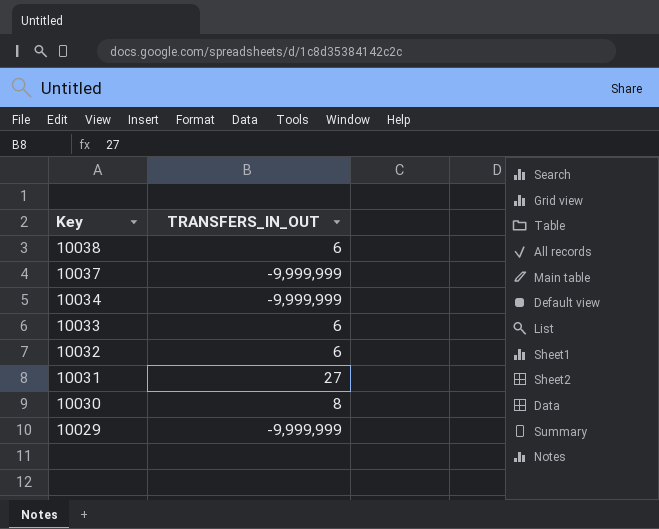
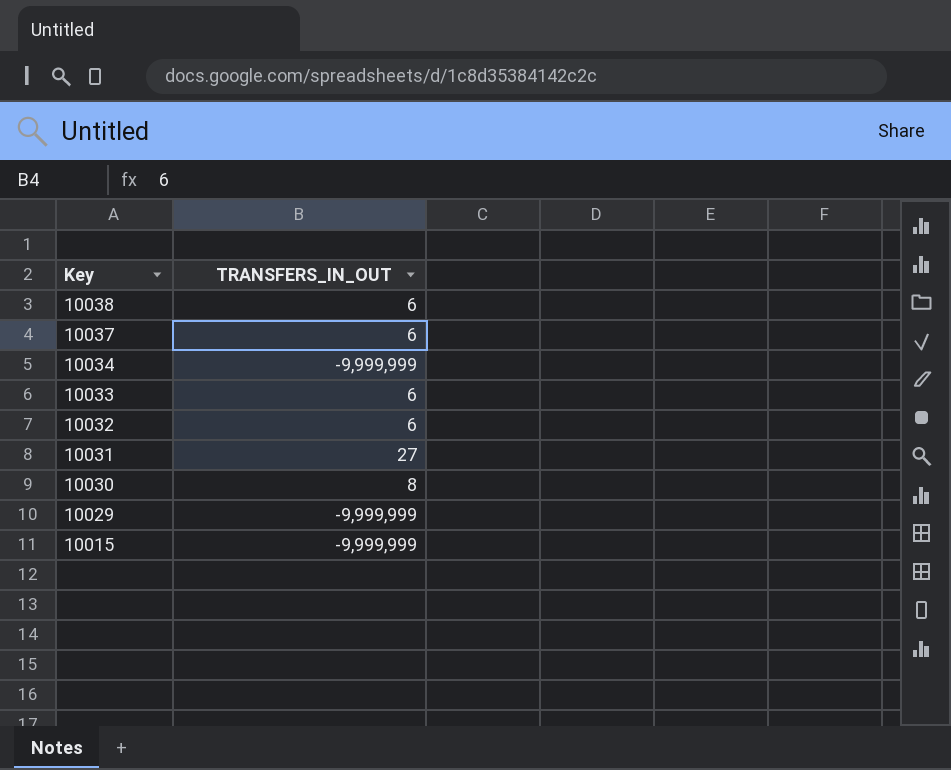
10037 | TRANSFERS_IN_OUT: -9,999,999 -> 6
row 10015: none -> -9,999,999

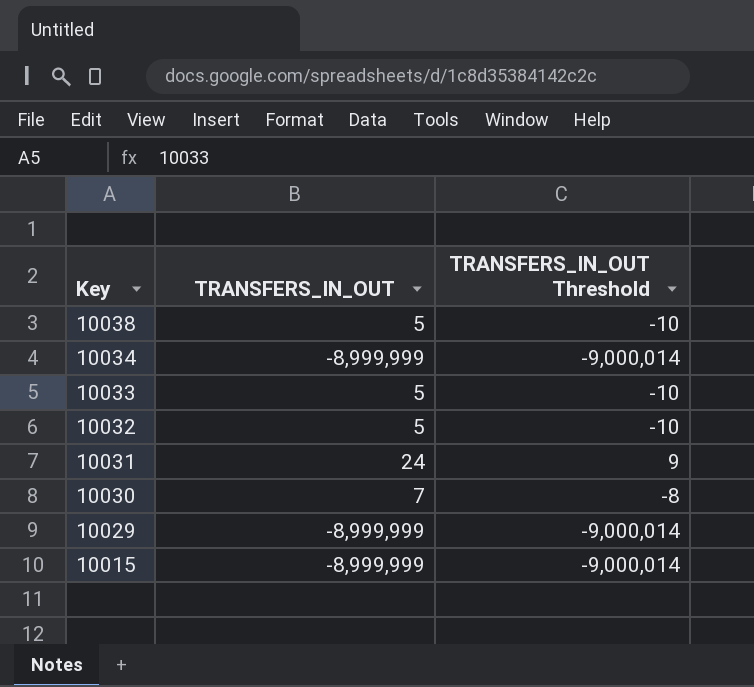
column TRANSFERS_IN_OUT Threshold | formula: none -> [TRANSFERS_IN_OUT] - 15
row 10037: 6 -> none
10038 | TRANSFERS_IN_OUT: 6 -> 5
10034 | TRANSFERS_IN_OUT: -9,999,999 -> -8,999,999
10033 | TRANSFERS_IN_OUT: 6 -> 5
10032 | TRANSFERS_IN_OUT: 6 -> 5
10031 | TRANSFERS_IN_OUT: 27 -> 24
10030 | TRANSFERS_IN_OUT: 8 -> 7
10029 | TRANSFERS_IN_OUT: -9,999,999 -> -8,999,999
10015 | TRANSFERS_IN_OUT: -9,999,999 -> -8,999,999

